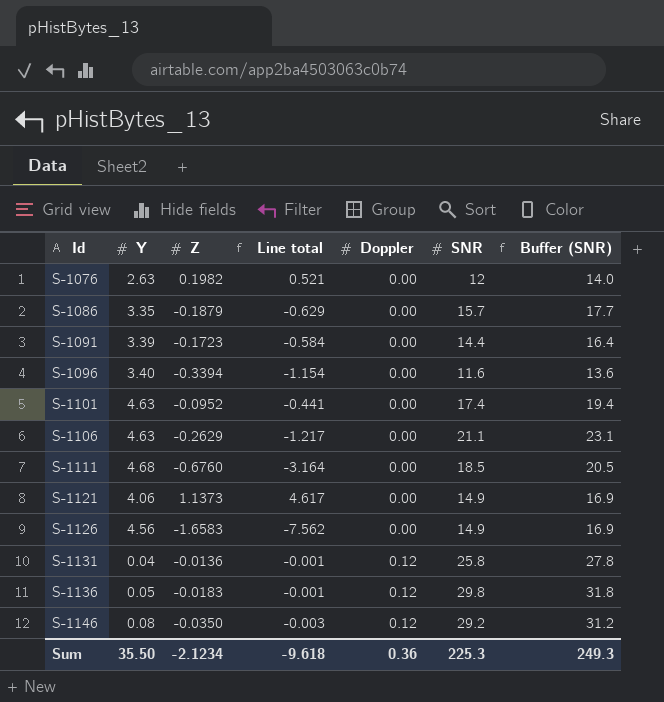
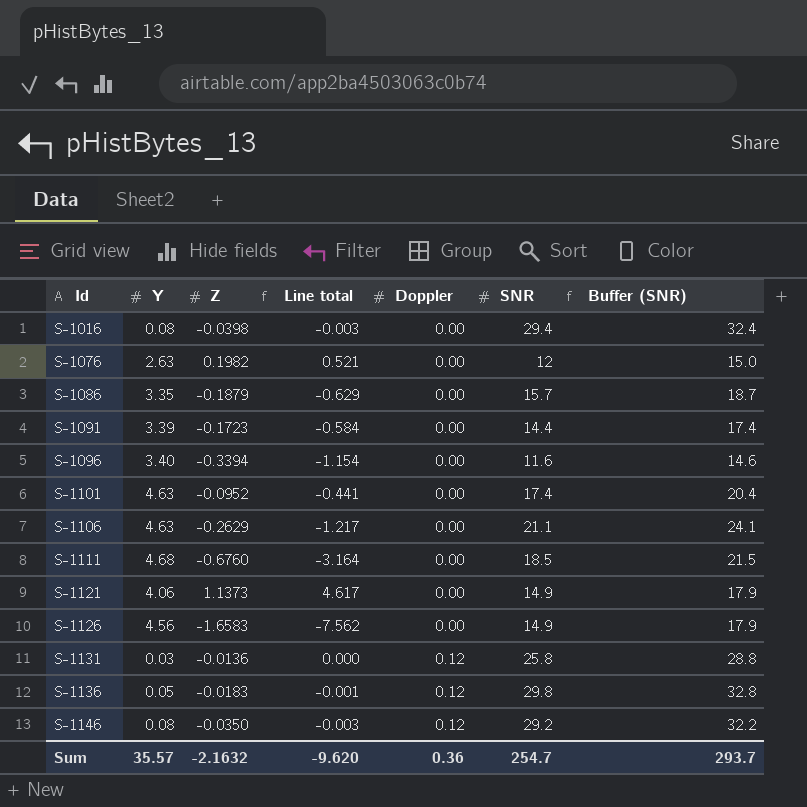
column Buffer (SNR) | formula: [SNR] + 2 -> [SNR] + 3
row S-1016: none -> 0.08 | -0.0398 | -0.003 | 0.00 | 29.4 | 32.4
S-1131 | Y: 0.04 -> 0.03
S-1131 | Line total: -0.001 -> 0.000
Sum | Y: 35.50 -> 35.57
Sum | Z: -2.1234 -> -2.1632
Sum | Line total: -9.618 -> -9.620
Sum | SNR: 225.3 -> 254.7
Sum | Buffer (SNR): 249.3 -> 293.7

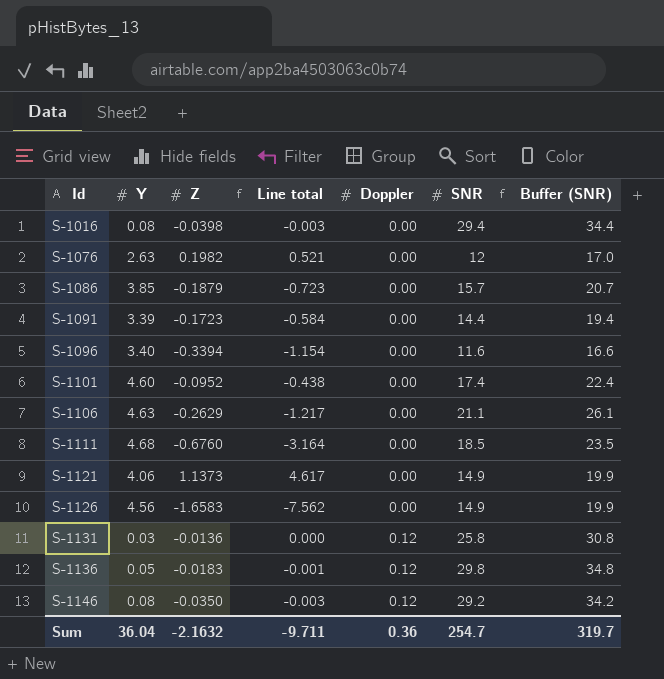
column Buffer (SNR) | formula: [SNR] + 3 -> [SNR] + 5
S-1086 | Y: 3.35 -> 3.85
S-1086 | Line total: -0.629 -> -0.723
S-1101 | Y: 4.63 -> 4.60
S-1101 | Line total: -0.441 -> -0.438
Sum | Y: 35.57 -> 36.04
Sum | Line total: -9.620 -> -9.711
Sum | Buffer (SNR): 293.7 -> 319.7

